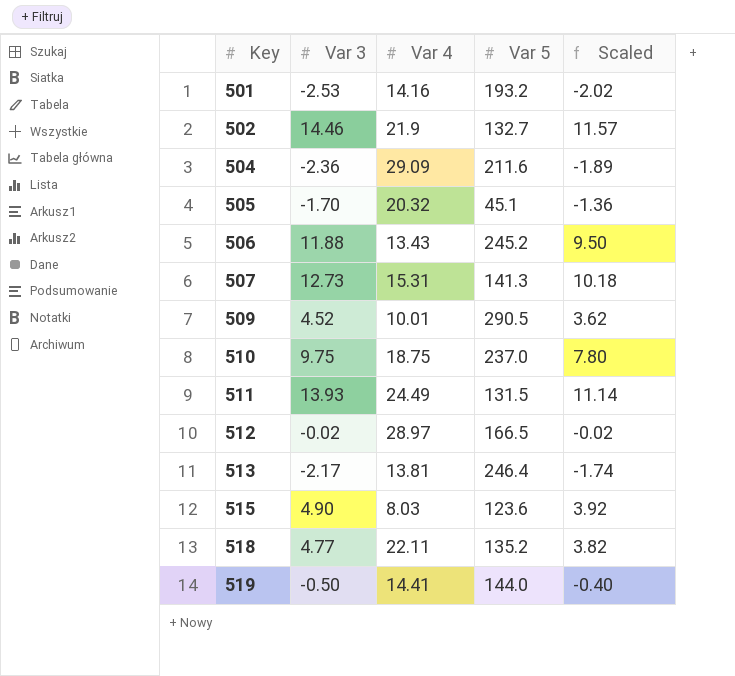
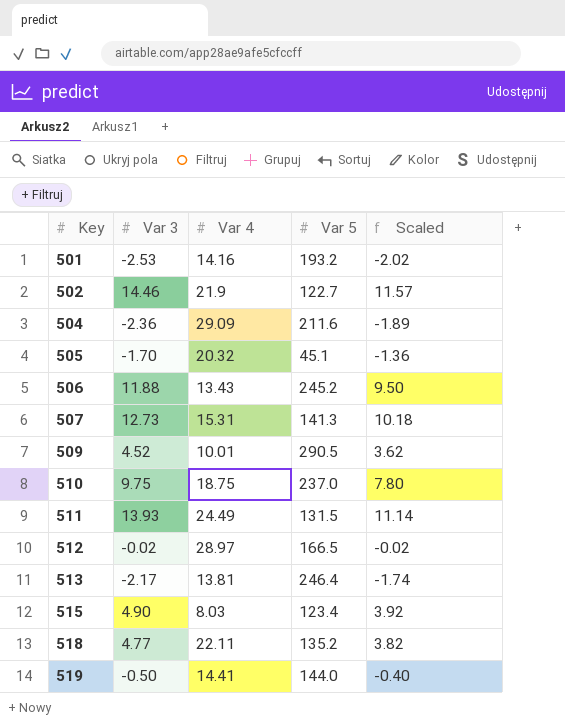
502 | Var 5: 132.7 -> 122.7
515 | Var 5: 123.6 -> 123.4

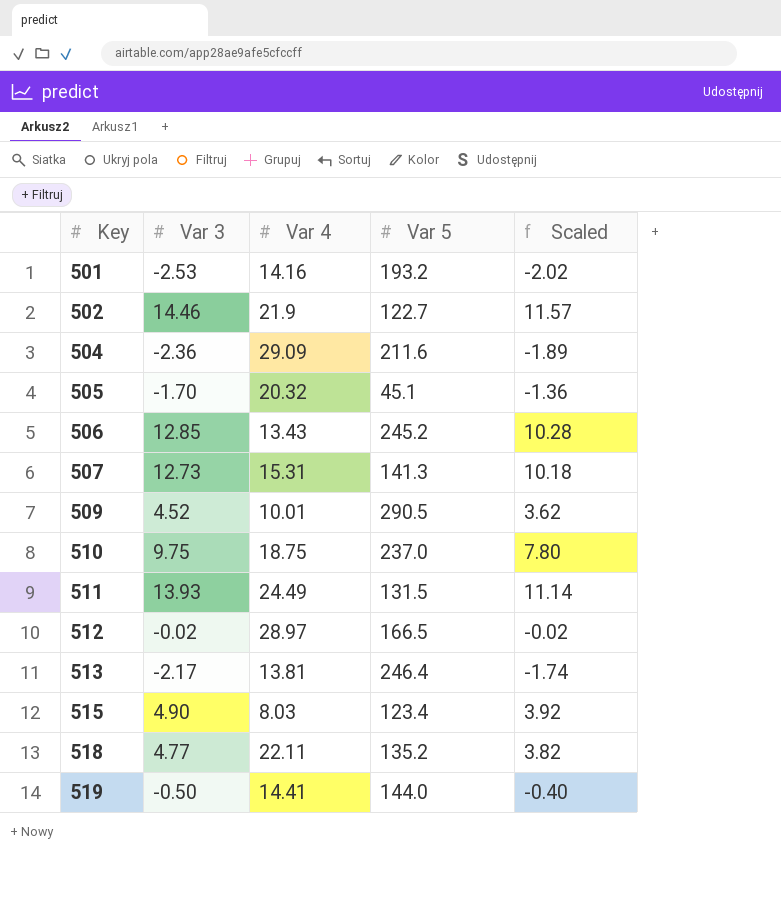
506 | Var 3: 11.88 -> 12.85
506 | Scaled: 9.50 -> 10.28

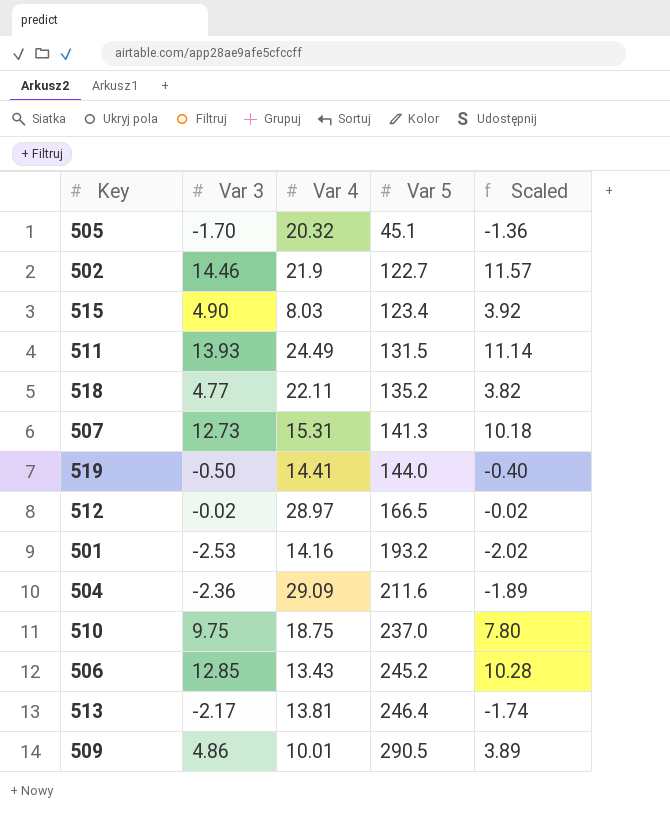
row order: Key ascending -> Var 5 ascending
509 | Var 3: 4.52 -> 4.86
509 | Scaled: 3.62 -> 3.89

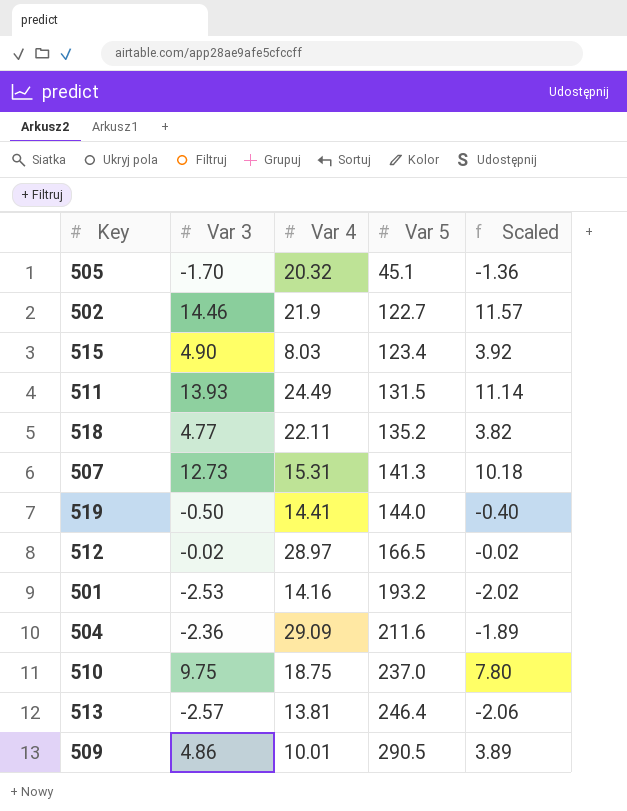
row 506: 12.85 | 13.43 | 245.2 | 10.28 -> none
513 | Var 3: -2.17 -> -2.57
513 | Scaled: -1.74 -> -2.06

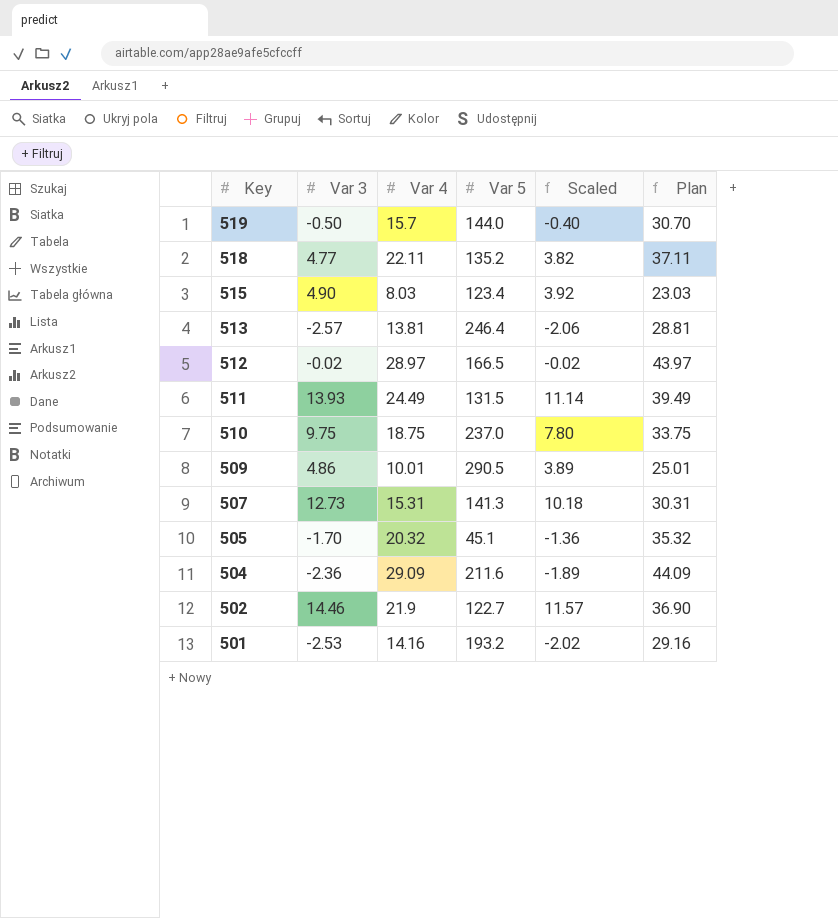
row order: Var 5 ascending -> Key descending
column Plan | formula: none -> [Var 4] + 15
519 | Var 4: 14.41 -> 15.7

